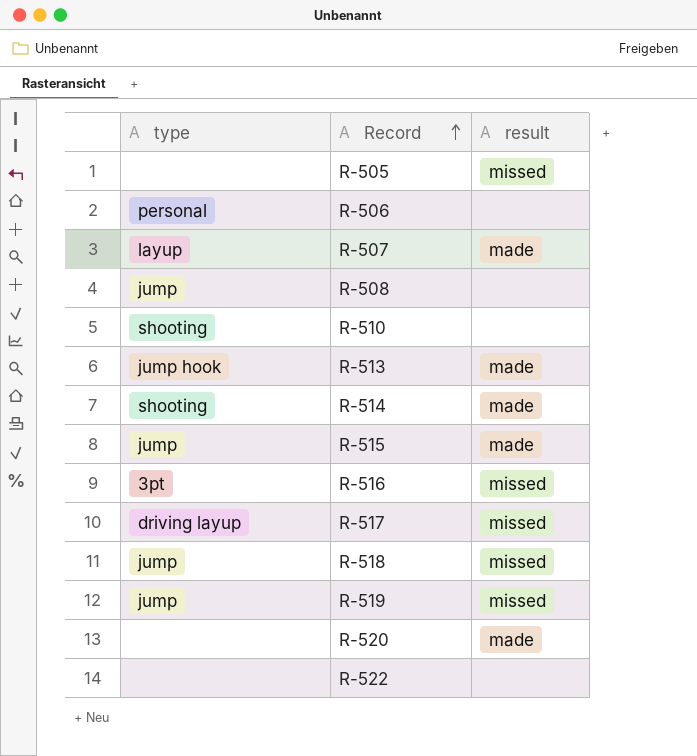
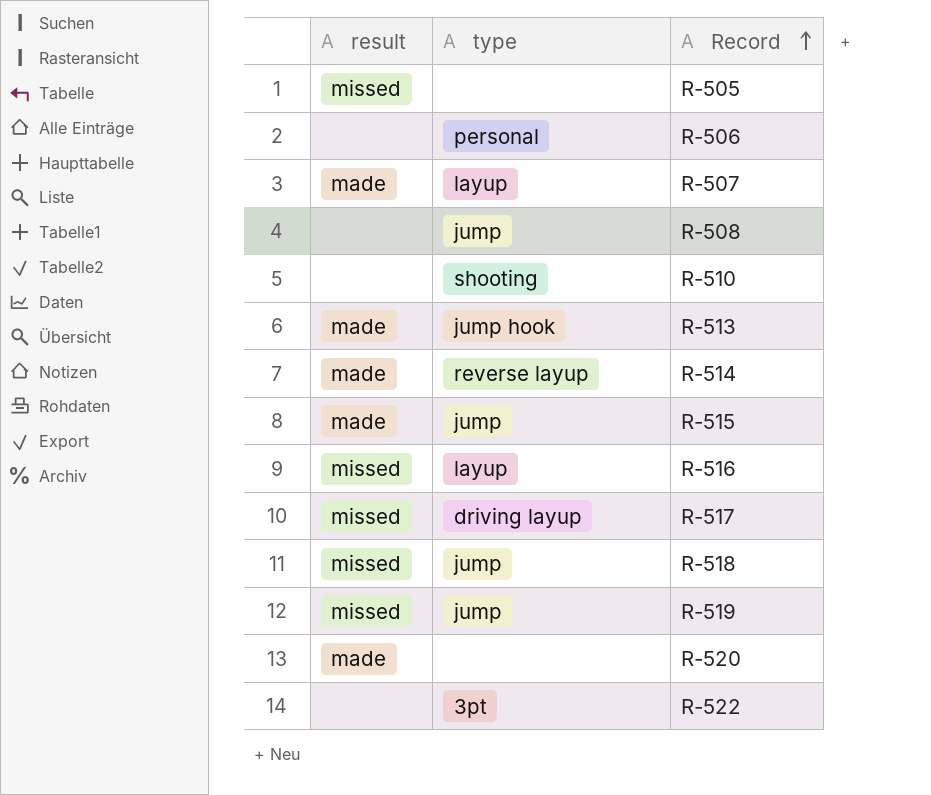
column result | position: 3 -> 1
R-514 | type: shooting -> reverse layup
R-516 | type: 3pt -> layup
R-522 | type: none -> 3pt

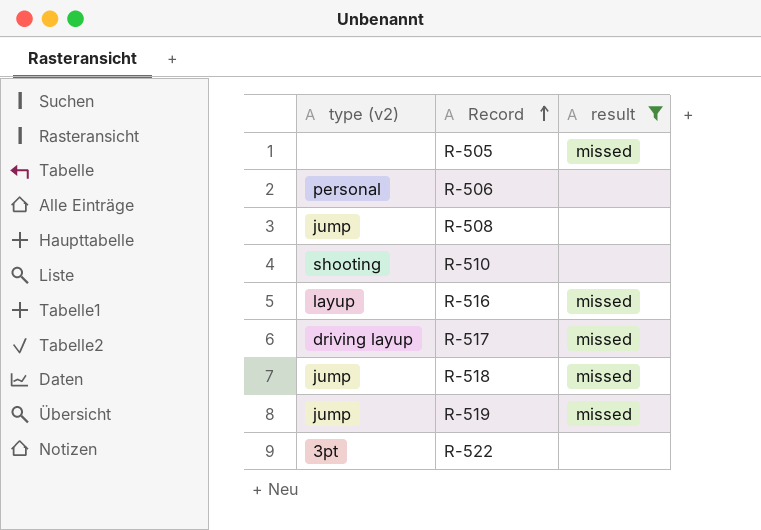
filter: none -> result != made
column name: type -> type (v2)
column result | position: 1 -> 3

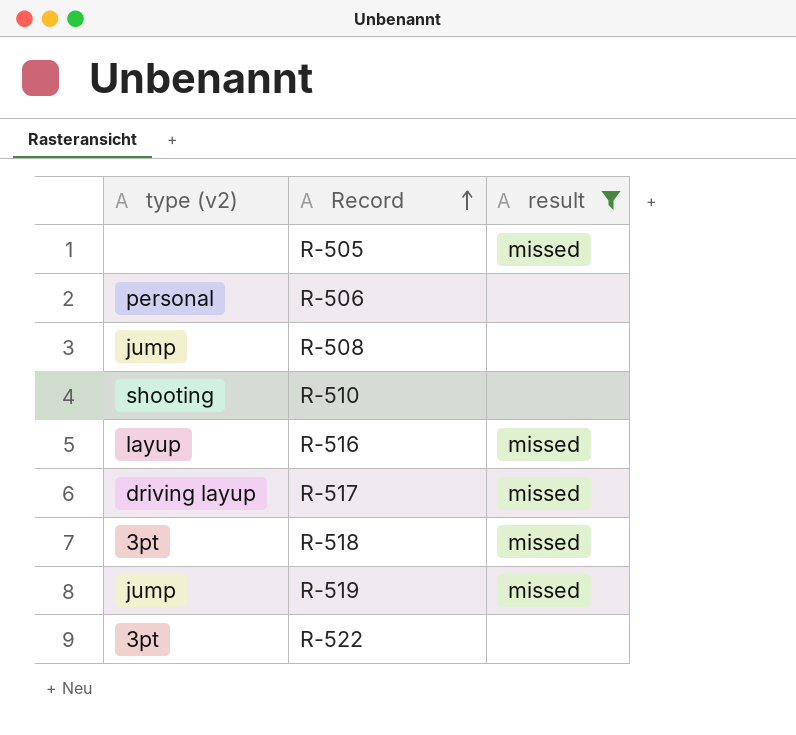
R-518 | type (v2): jump -> 3pt

